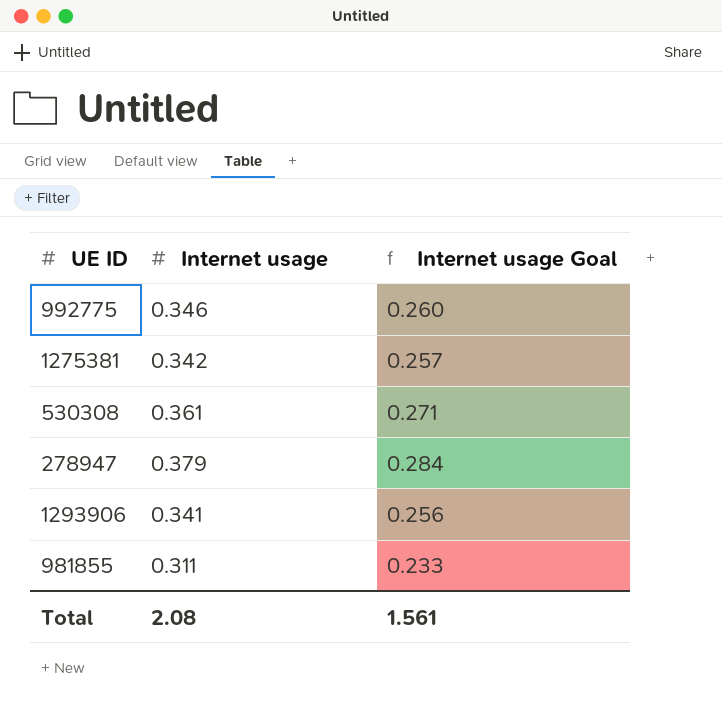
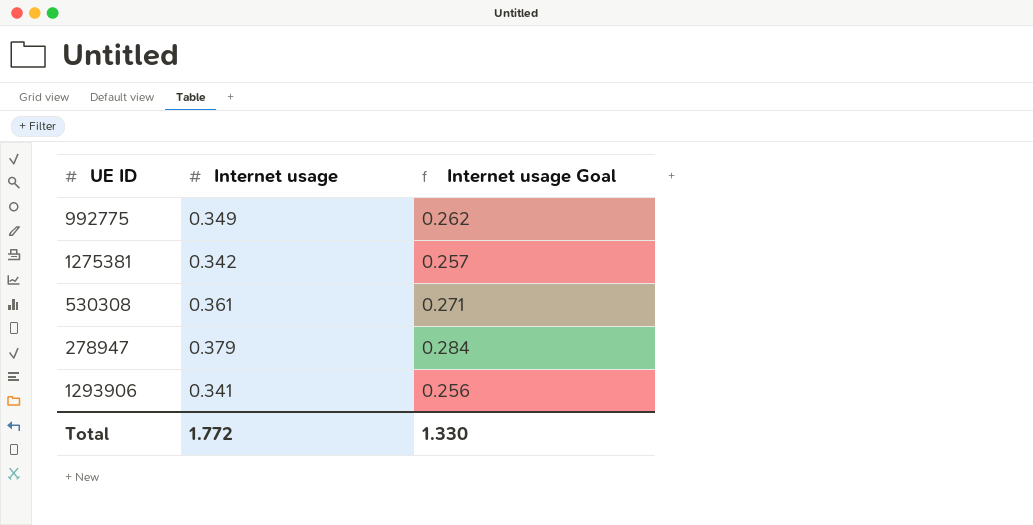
row 981855: 0.311 | 0.233 -> none
992775 | Internet usage: 0.346 -> 0.349
992775 | Internet usage Goal: 0.260 -> 0.262
Total | Internet usage: 2.08 -> 1.772
Total | Internet usage Goal: 1.561 -> 1.330

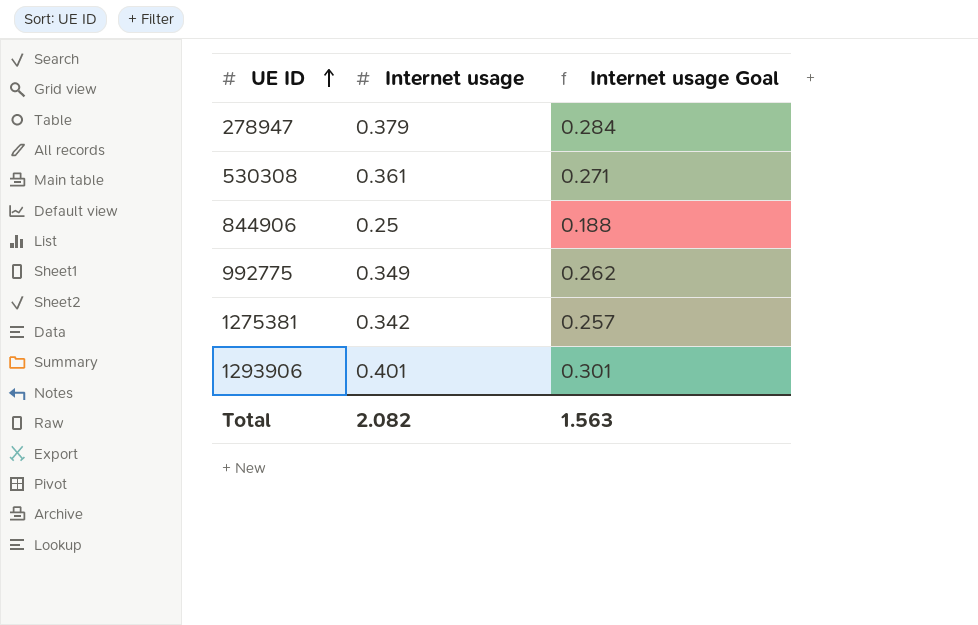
row order: none -> UE ID ascending
row 844906: none -> 0.25 | 0.188
1293906 | Internet usage: 0.341 -> 0.401
1293906 | Internet usage Goal: 0.256 -> 0.301
Total | Internet usage: 1.772 -> 2.082
Total | Internet usage Goal: 1.330 -> 1.563

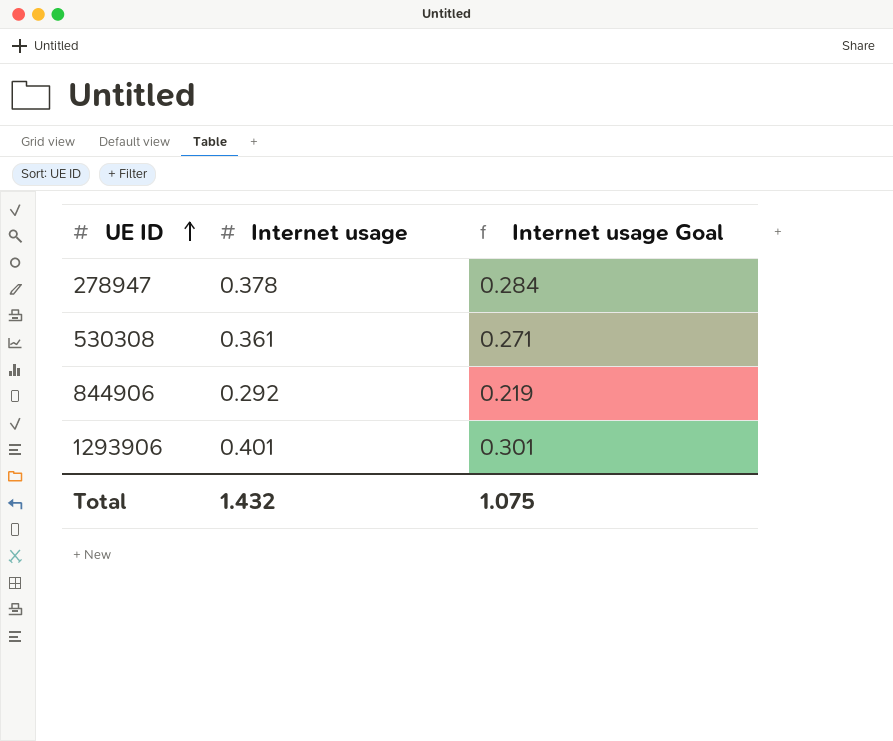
row 992775: 0.349 | 0.262 -> none
row 1275381: 0.342 | 0.257 -> none
278947 | Internet usage: 0.379 -> 0.378
844906 | Internet usage: 0.25 -> 0.292
844906 | Internet usage Goal: 0.188 -> 0.219
Total | Internet usage: 2.082 -> 1.432
Total | Internet usage Goal: 1.563 -> 1.075

